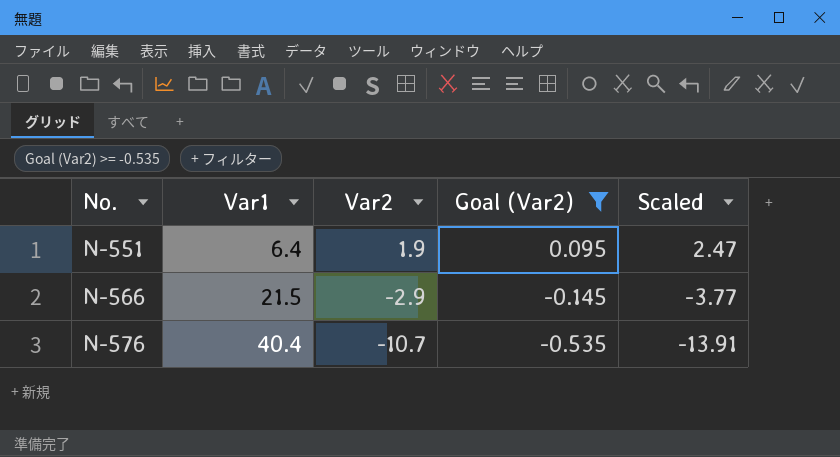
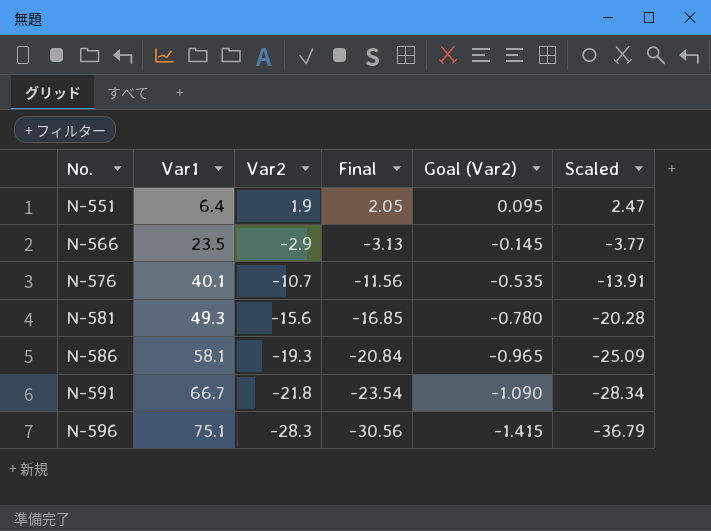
filter: Goal (Var2) >= -0.535 -> none
column Final | formula: none -> [Var2] * 1.08
N-566 | Var1: 21.5 -> 23.5
N-576 | Var1: 40.4 -> 40.1

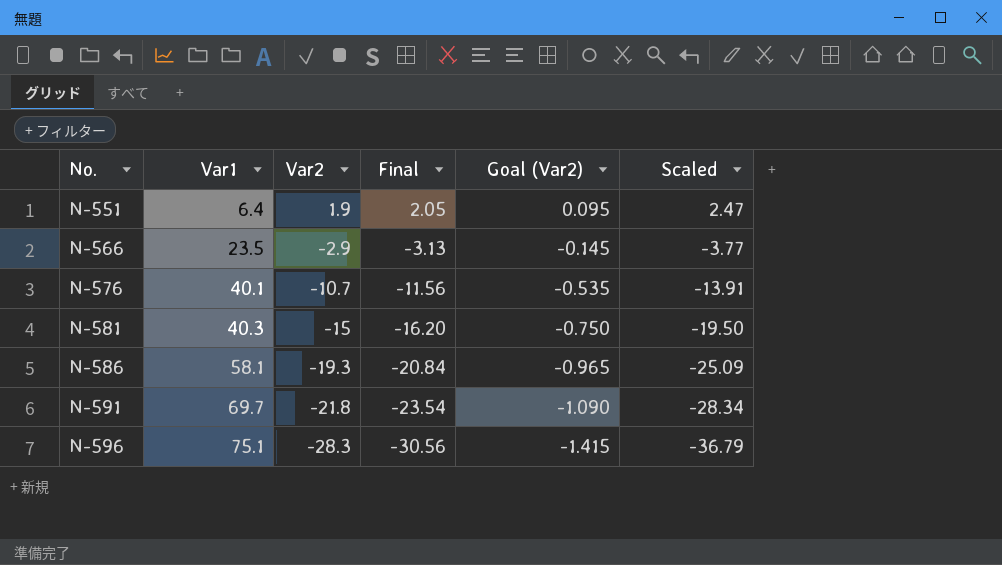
N-581 | Var1: 49.3 -> 40.3
N-581 | Var2: -15.6 -> -15
N-581 | Final: -16.85 -> -16.20
N-581 | Goal (Var2): -0.780 -> -0.750
N-581 | Scaled: -20.28 -> -19.50
N-591 | Var1: 66.7 -> 69.7

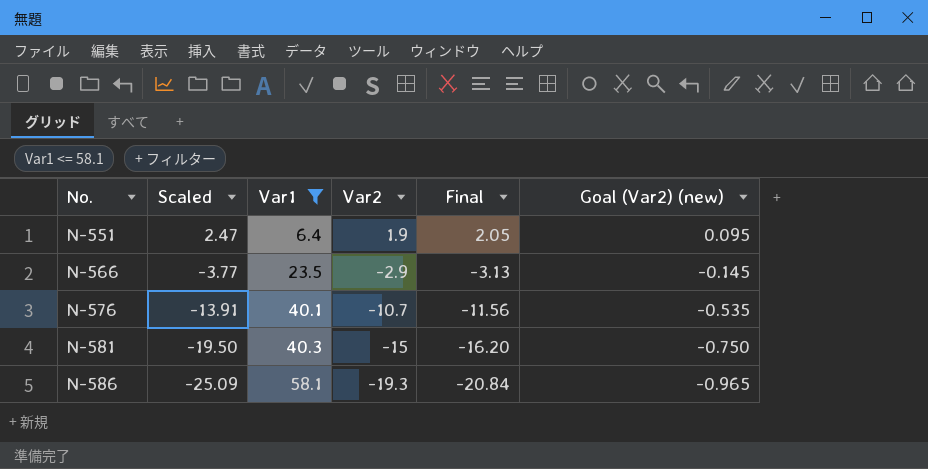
filter: none -> Var1 <= 58.1
column Scaled | position: 6 -> 2
column name: Goal (Var2) -> Goal (Var2) (new)

